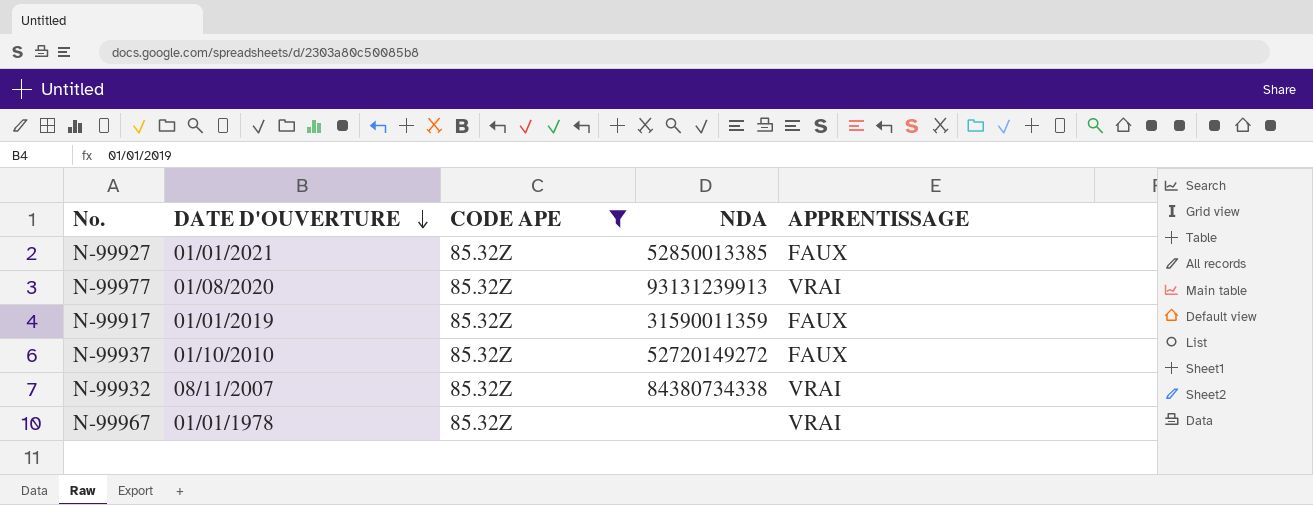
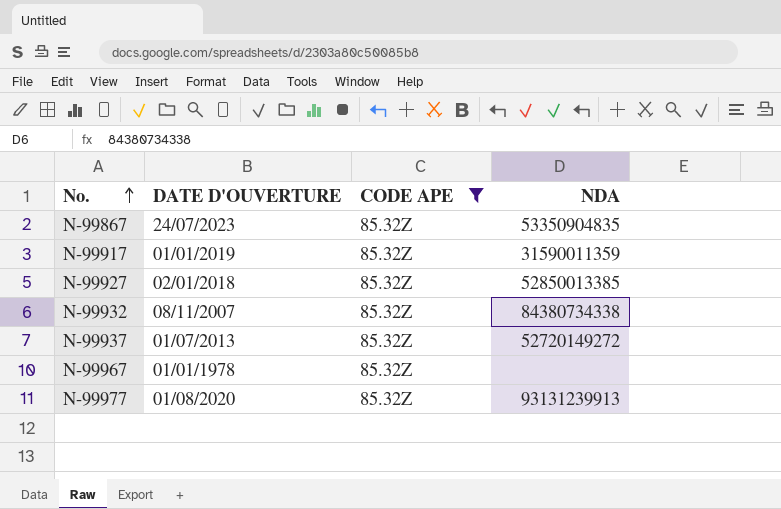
row order: DATE D'OUVERTURE descending -> No. ascending
column APPRENTISSAGE | position: 5 -> none
row N-99867: none -> 24/07/2023 | 85.32Z | 53350904835
N-99927 | DATE D'OUVERTURE: 01/01/2021 -> 02/01/2018
N-99937 | DATE D'OUVERTURE: 01/10/2010 -> 01/07/2013

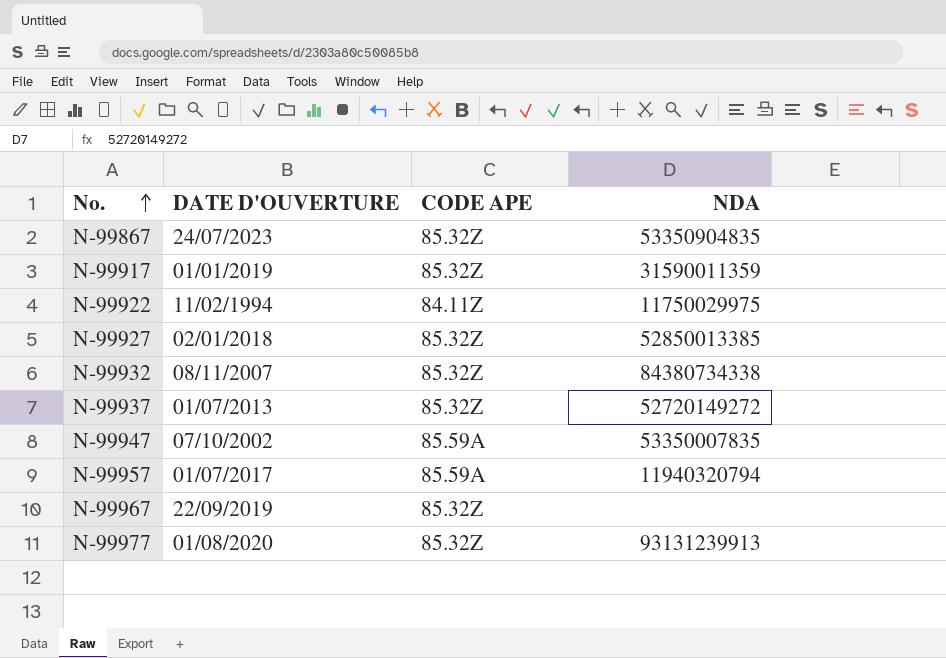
filter: CODE APE = 85.32Z -> none
N-99967 | DATE D'OUVERTURE: 01/01/1978 -> 22/09/2019

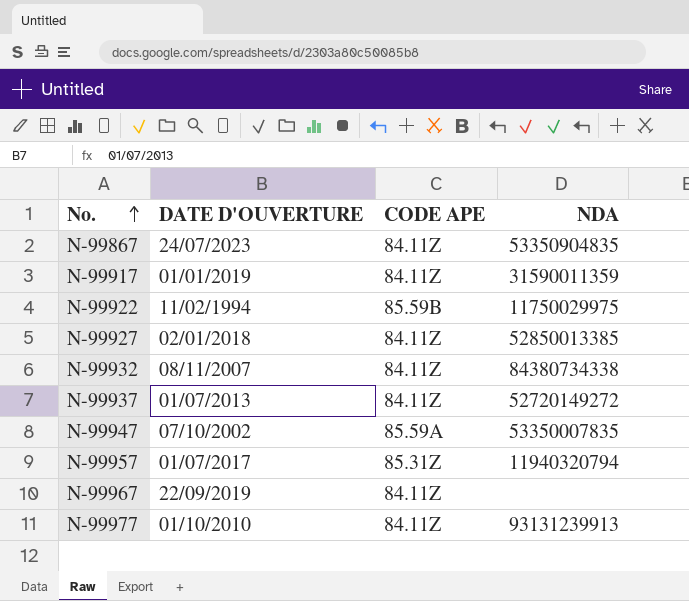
N-99867 | CODE APE: 85.32Z -> 84.11Z
N-99917 | CODE APE: 85.32Z -> 84.11Z
N-99922 | CODE APE: 84.11Z -> 85.59B
N-99927 | CODE APE: 85.32Z -> 84.11Z
N-99932 | CODE APE: 85.32Z -> 84.11Z
N-99937 | CODE APE: 85.32Z -> 84.11Z
N-99957 | CODE APE: 85.59A -> 85.31Z
N-99967 | CODE APE: 85.32Z -> 84.11Z
N-99977 | DATE D'OUVERTURE: 01/08/2020 -> 01/10/2010
N-99977 | CODE APE: 85.32Z -> 84.11Z

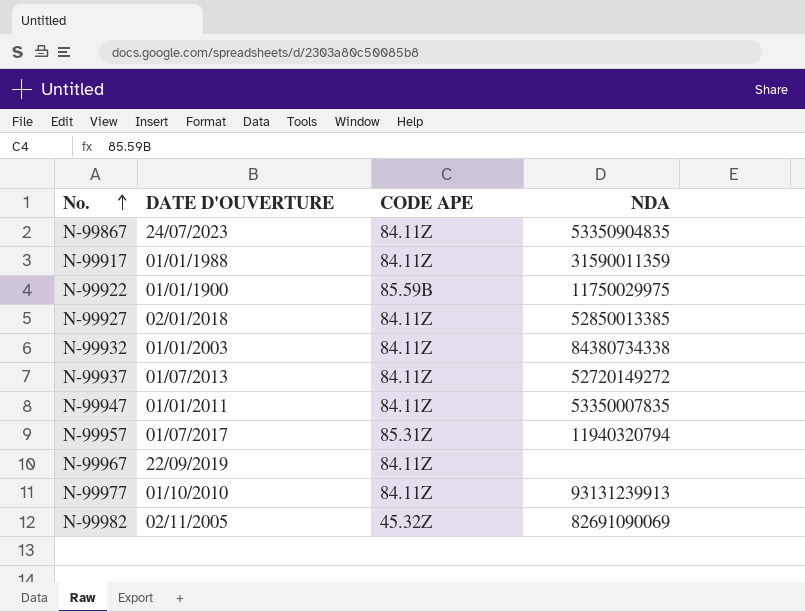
N-99917 | DATE D'OUVERTURE: 01/01/2019 -> 01/01/1988
N-99922 | DATE D'OUVERTURE: 11/02/1994 -> 01/01/1900
N-99932 | DATE D'OUVERTURE: 08/11/2007 -> 01/01/2003
N-99947 | DATE D'OUVERTURE: 07/10/2002 -> 01/01/2011
N-99947 | CODE APE: 85.59A -> 84.11Z
row N-99982: none -> 02/11/2005 | 45.32Z | 82691090069

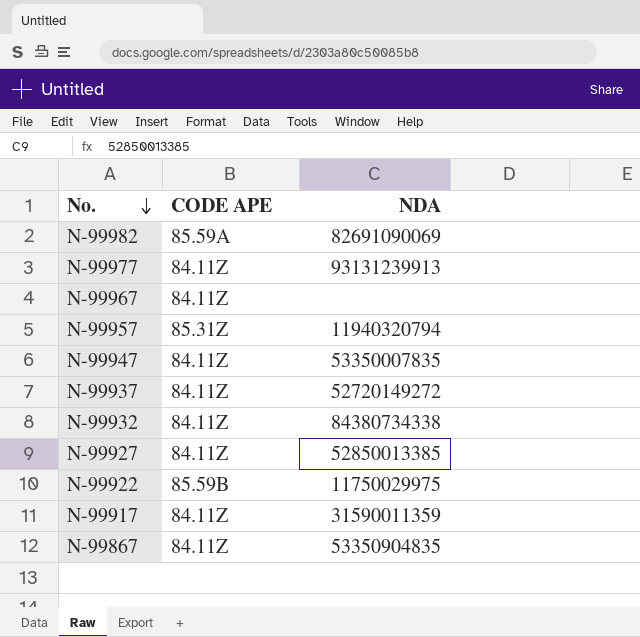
row order: No. ascending -> No. descending
column DATE D'OUVERTURE | position: 2 -> none
N-99982 | CODE APE: 45.32Z -> 85.59A

